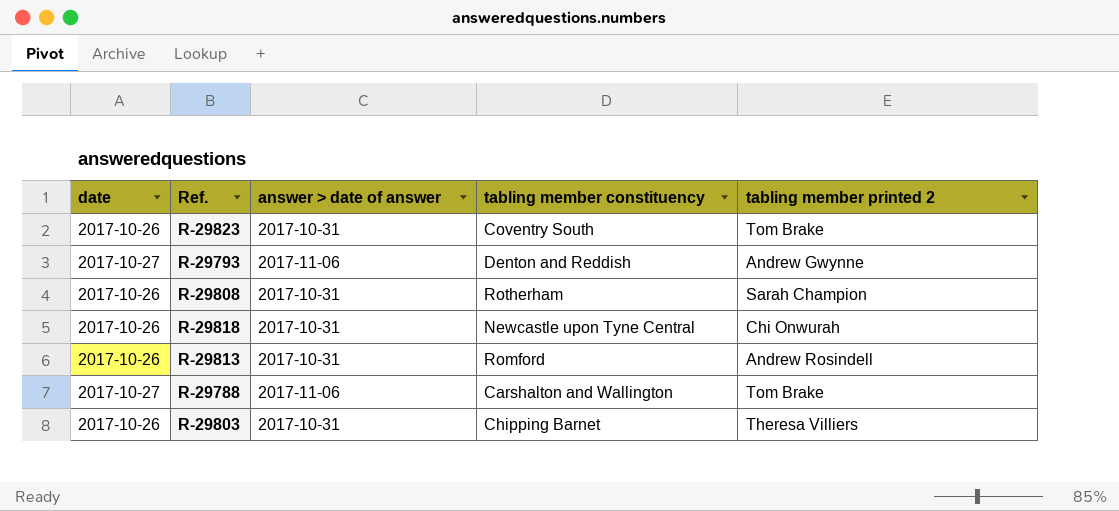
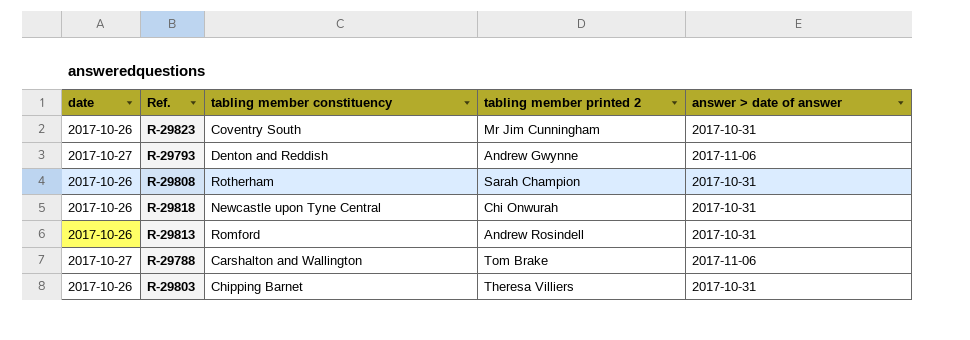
column answer > date of answer | position: 3 -> 5
R-29823 | tabling member printed 2: Tom Brake -> Mr Jim Cunningham

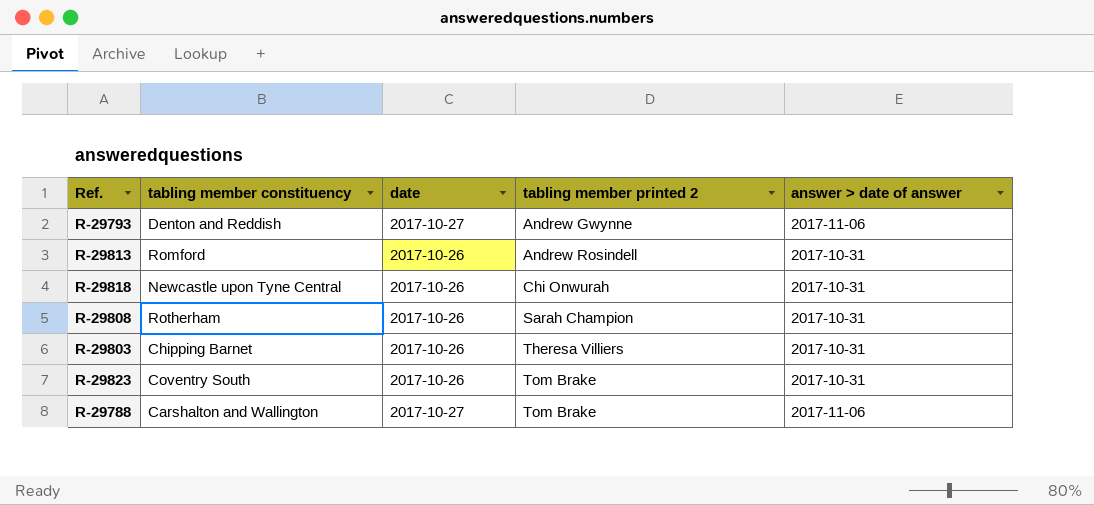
row order: none -> tabling member printed 2 ascending
column date | position: 1 -> 3
R-29823 | tabling member printed 2: Mr Jim Cunningham -> Tom Brake

